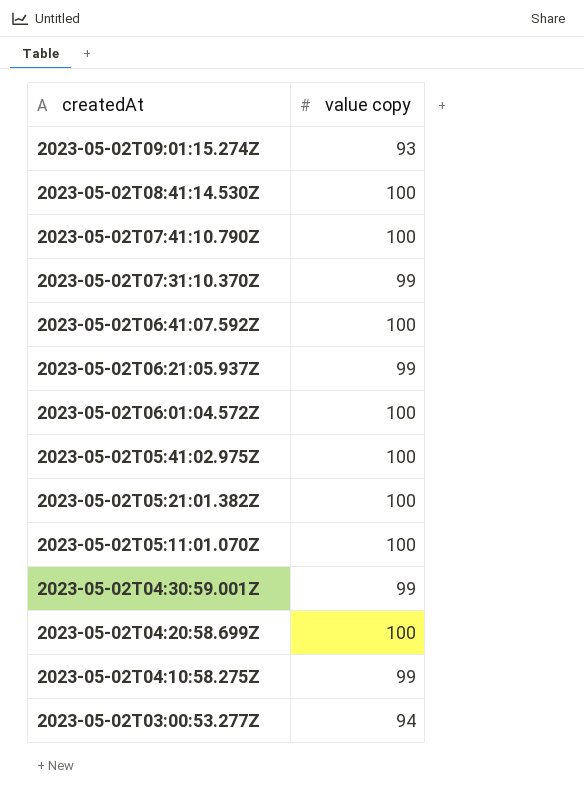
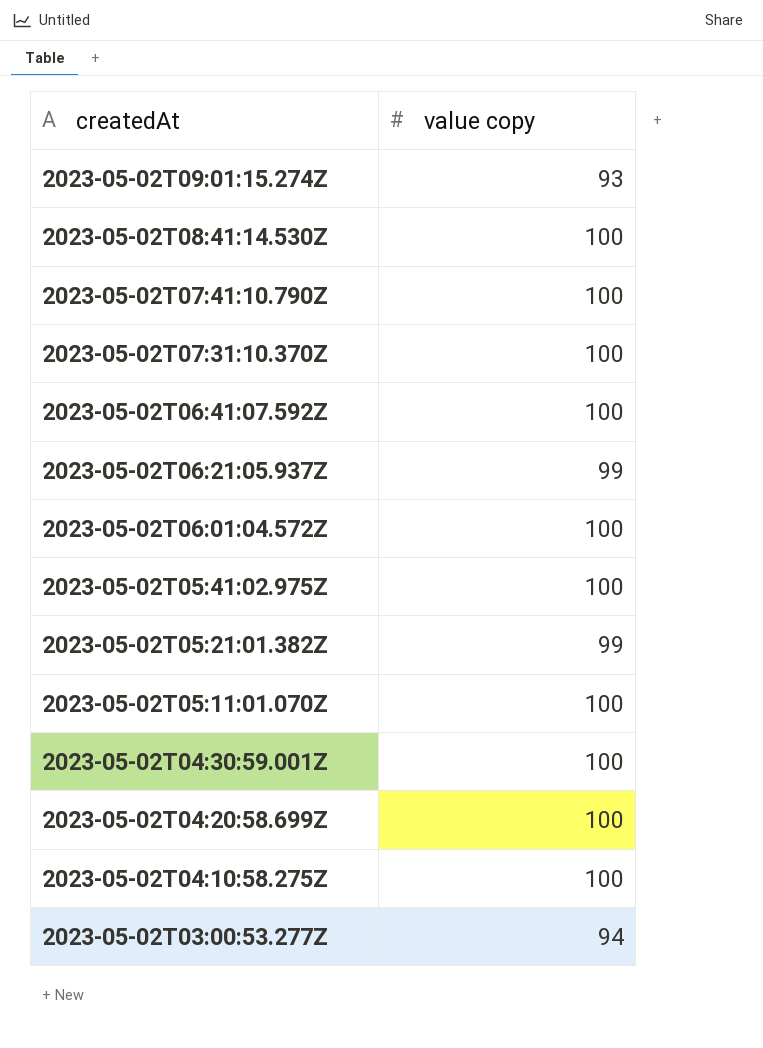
2023-05-02T07:31:10.370Z | value copy: 99 -> 100
2023-05-02T05:21:01.382Z | value copy: 100 -> 99
2023-05-02T04:30:59.001Z | value copy: 99 -> 100
2023-05-02T04:10:58.275Z | value copy: 99 -> 100

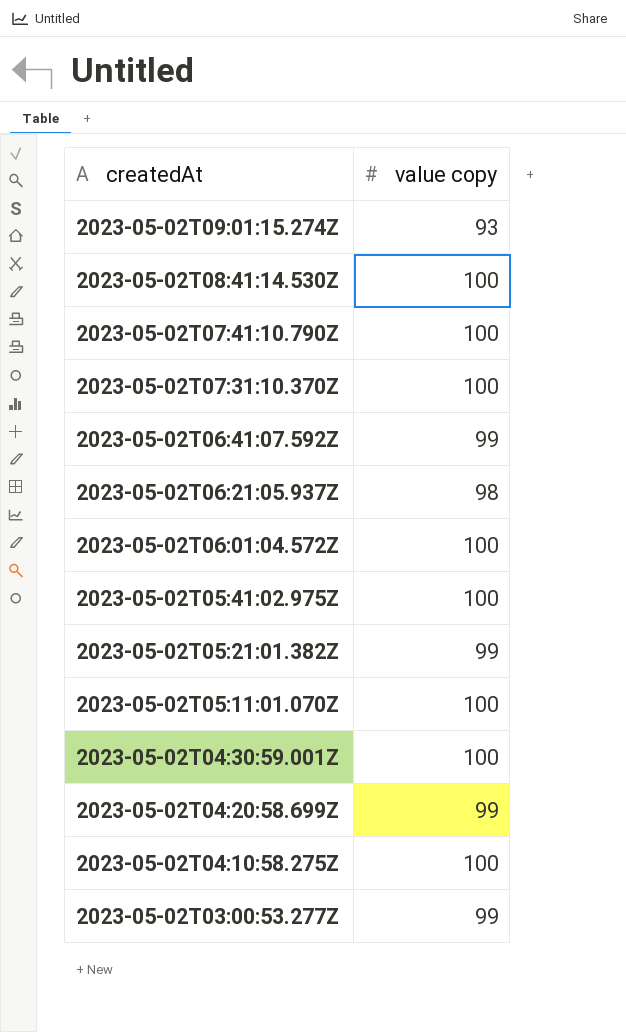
2023-05-02T06:41:07.592Z | value copy: 100 -> 99
2023-05-02T06:21:05.937Z | value copy: 99 -> 98
2023-05-02T04:20:58.699Z | value copy: 100 -> 99
2023-05-02T03:00:53.277Z | value copy: 94 -> 99

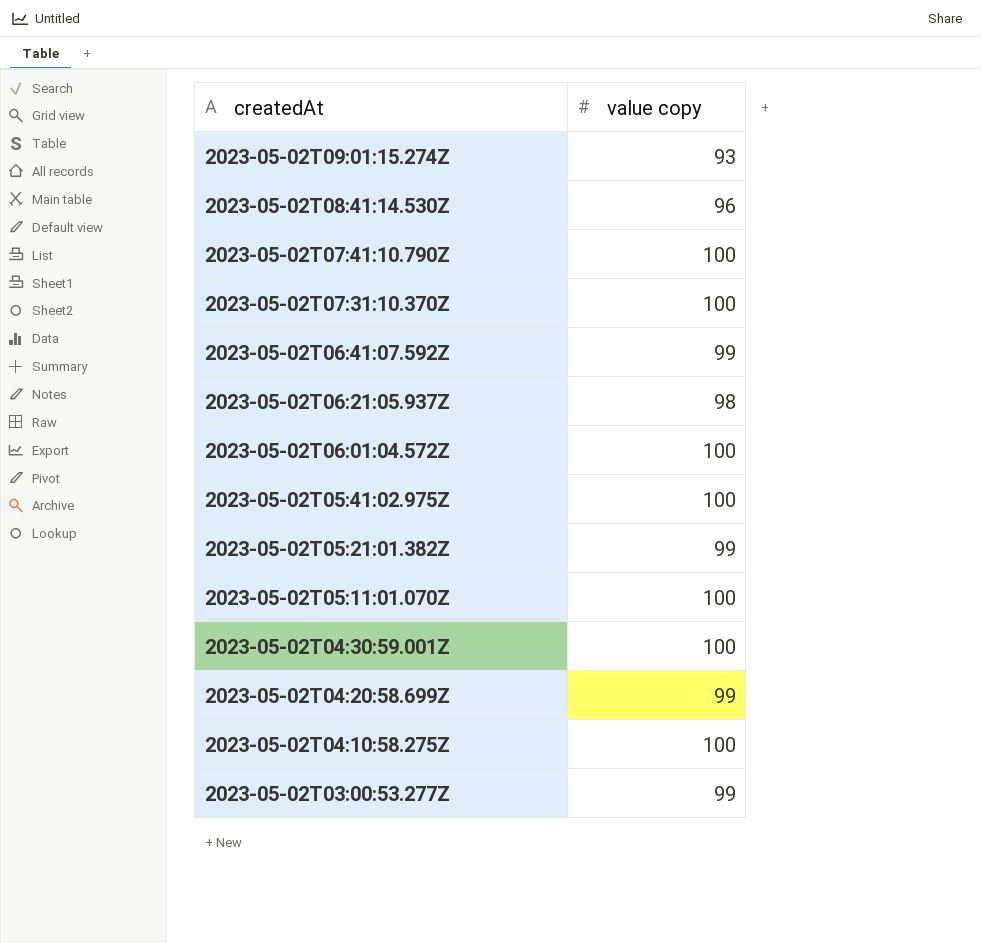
2023-05-02T08:41:14.530Z | value copy: 100 -> 96

